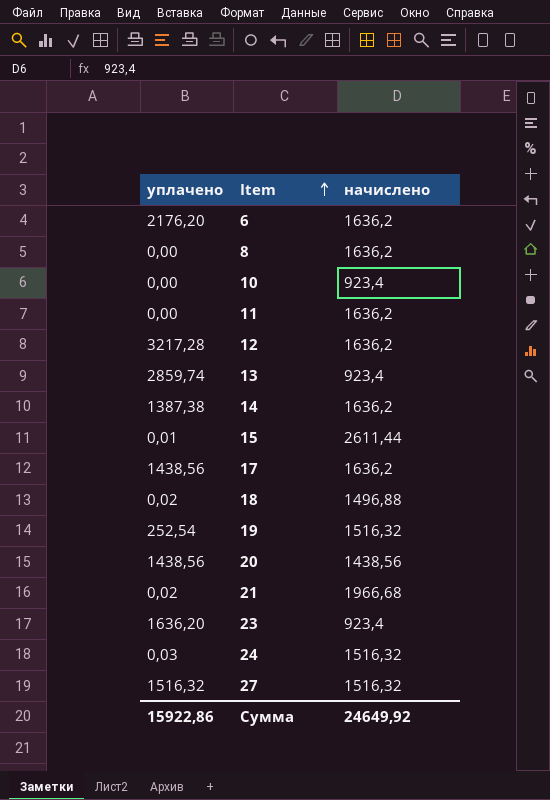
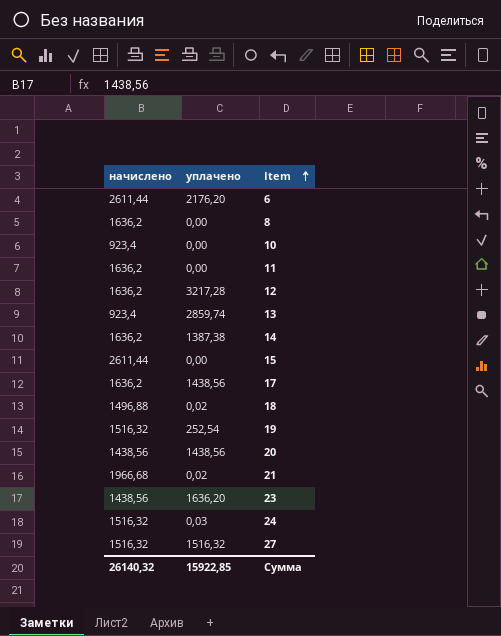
column начислено | position: 3 -> 1
6 | начислено: 1636,2 -> 2611,44
15 | уплачено: 0,01 -> 0,00
23 | начислено: 923,4 -> 1438,56
Сумма | начислено: 24649,92 -> 26140,32
Сумма | уплачено: 15922,86 -> 15922,85

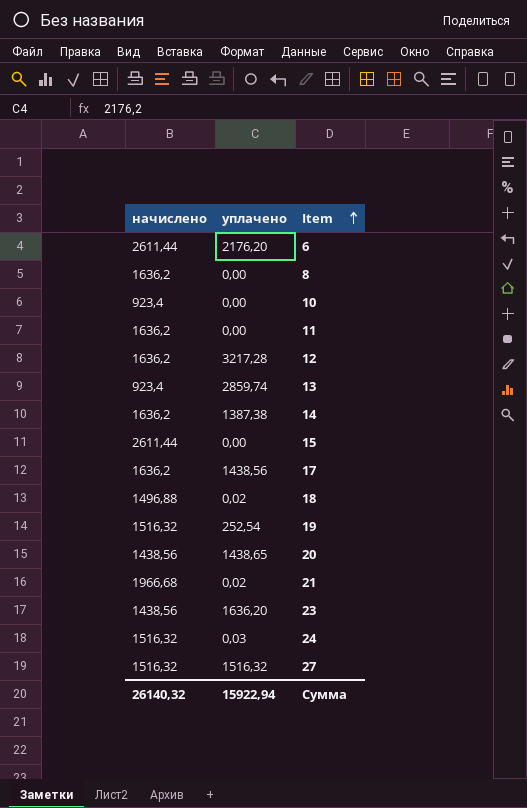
20 | уплачено: 1438,56 -> 1438,65
Сумма | уплачено: 15922,85 -> 15922,94

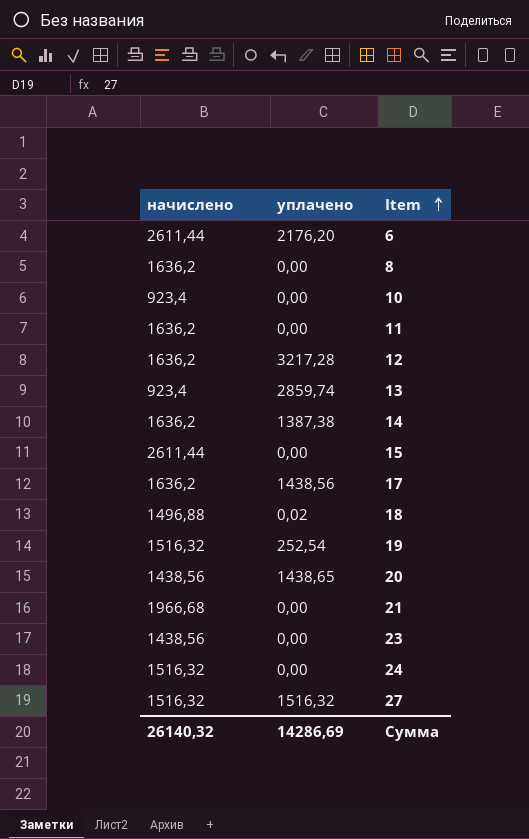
21 | уплачено: 0,02 -> 0,00
23 | уплачено: 1636,20 -> 0,00
24 | уплачено: 0,03 -> 0,00
Сумма | уплачено: 15922,94 -> 14286,69

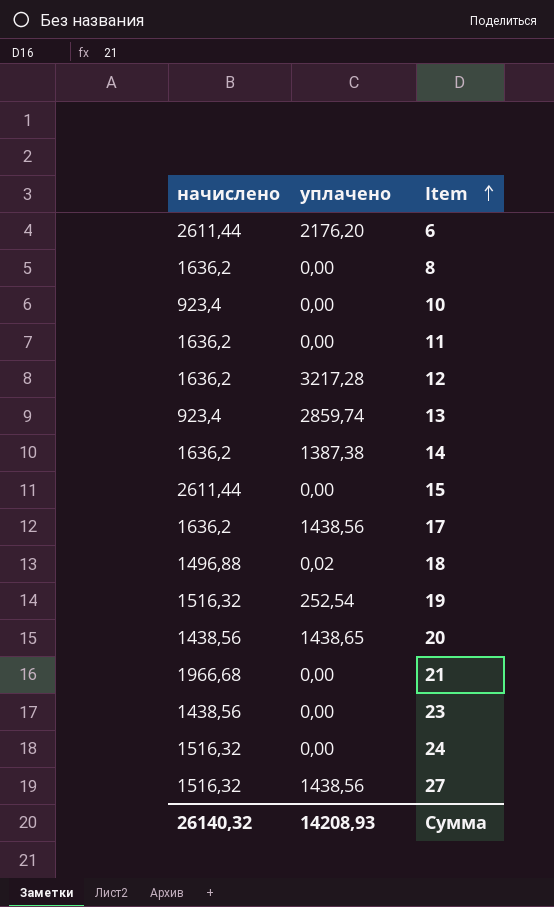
27 | уплачено: 1516,32 -> 1438,56
Сумма | уплачено: 14286,69 -> 14208,93

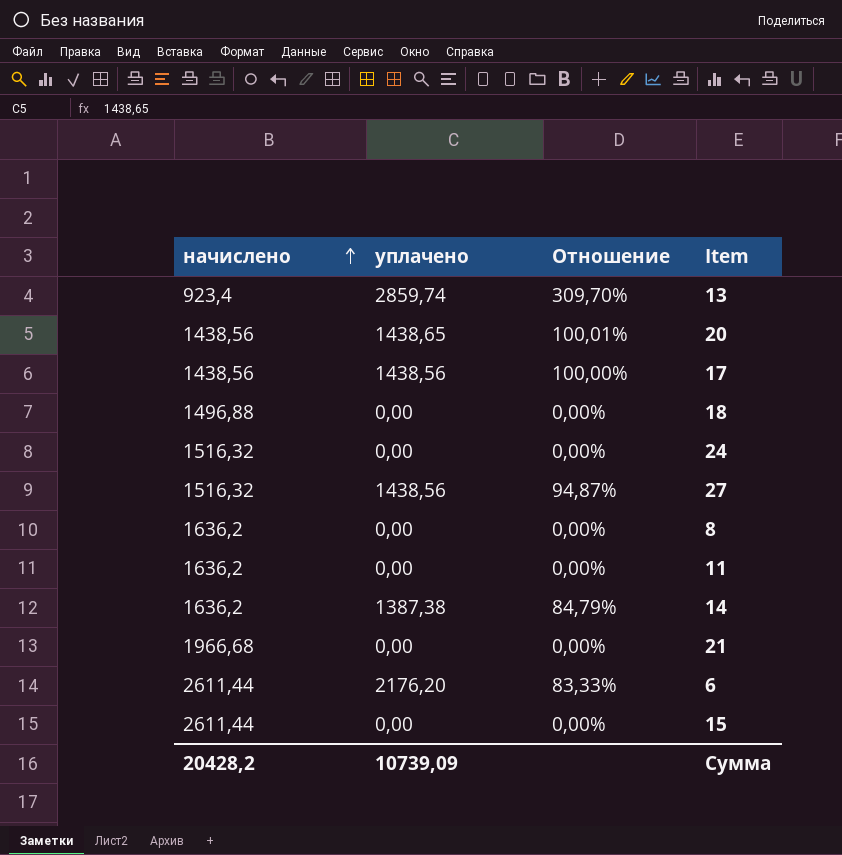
row order: Item ascending -> начислено ascending
column Отношение | formula: none -> [уплачено] / [начислено]
row 10: 923,4 | 0,00 -> none
row 12: 1636,2 | 3217,28 -> none
row 19: 1516,32 | 252,54 -> none
row 23: 1438,56 | 0,00 -> none
17 | начислено: 1636,2 -> 1438,56
18 | уплачено: 0,02 -> 0,00
Сумма | начислено: 26140,32 -> 20428,2
Сумма | уплачено: 14208,93 -> 10739,09

